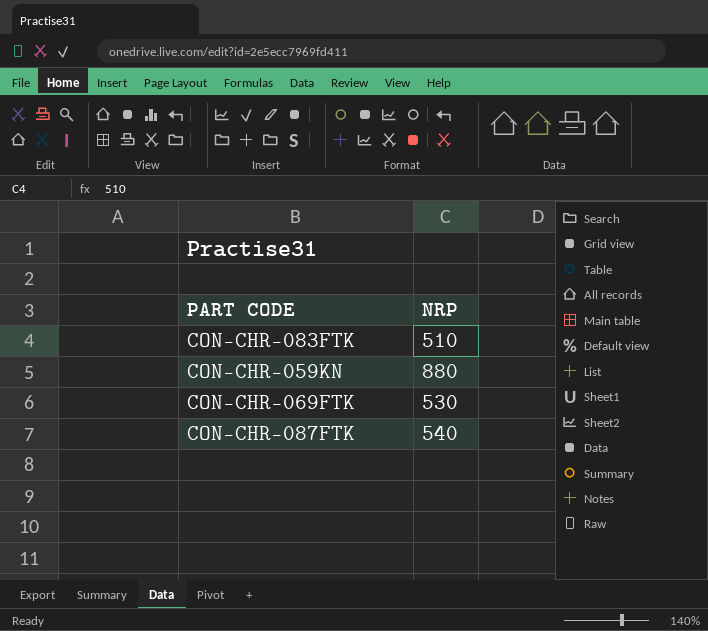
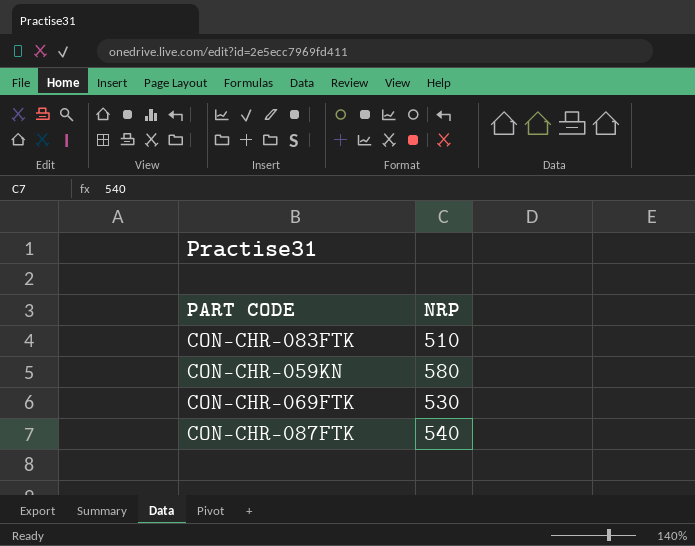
CON-CHR-059KN | NRP: 880 -> 580

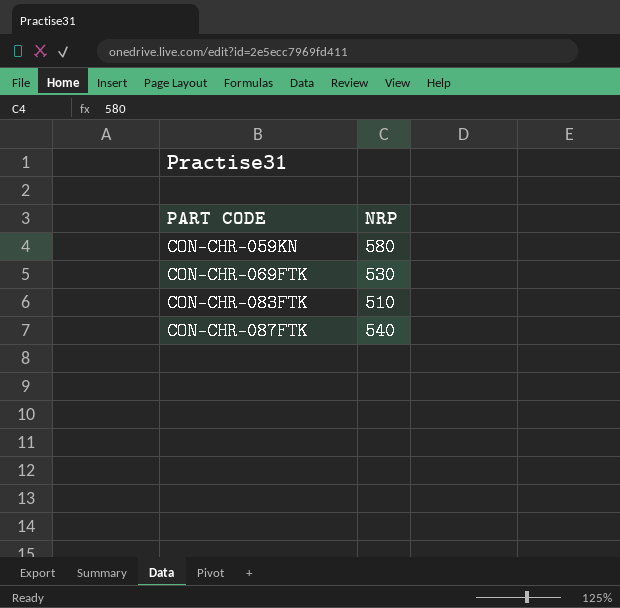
row order: none -> PART CODE ascending

